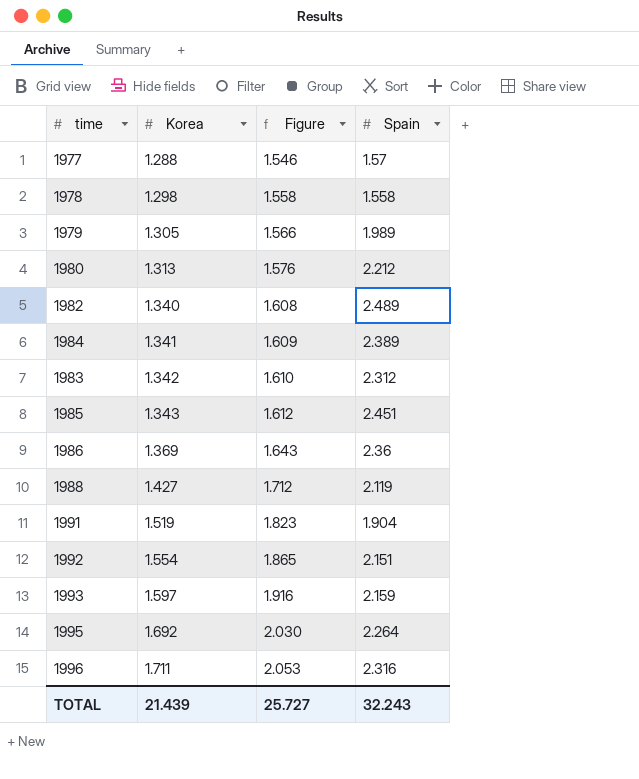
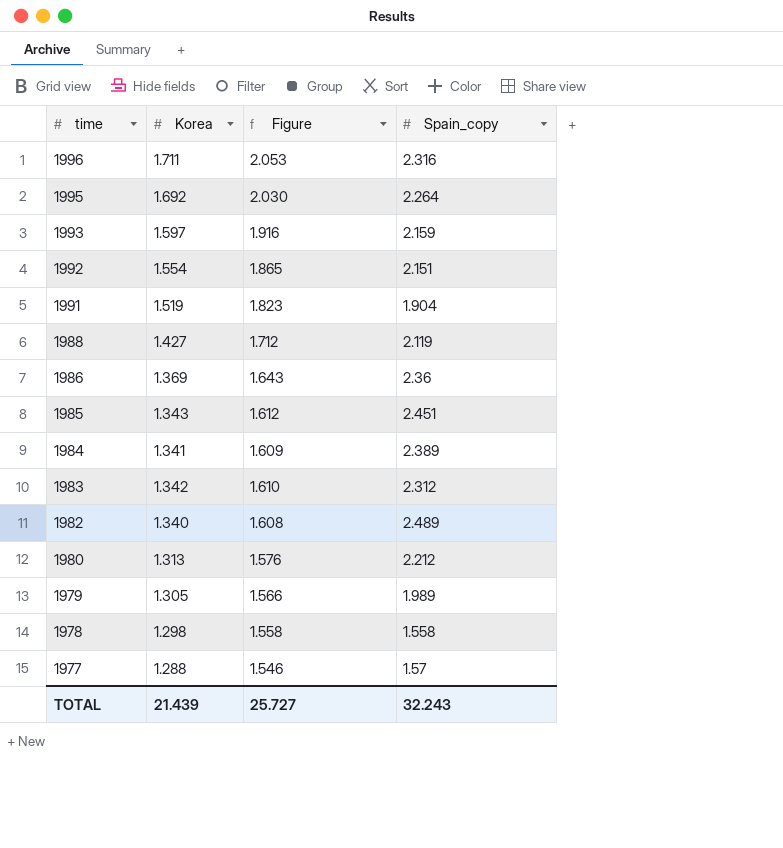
row order: Korea ascending -> time descending
column name: Spain -> Spain_copy

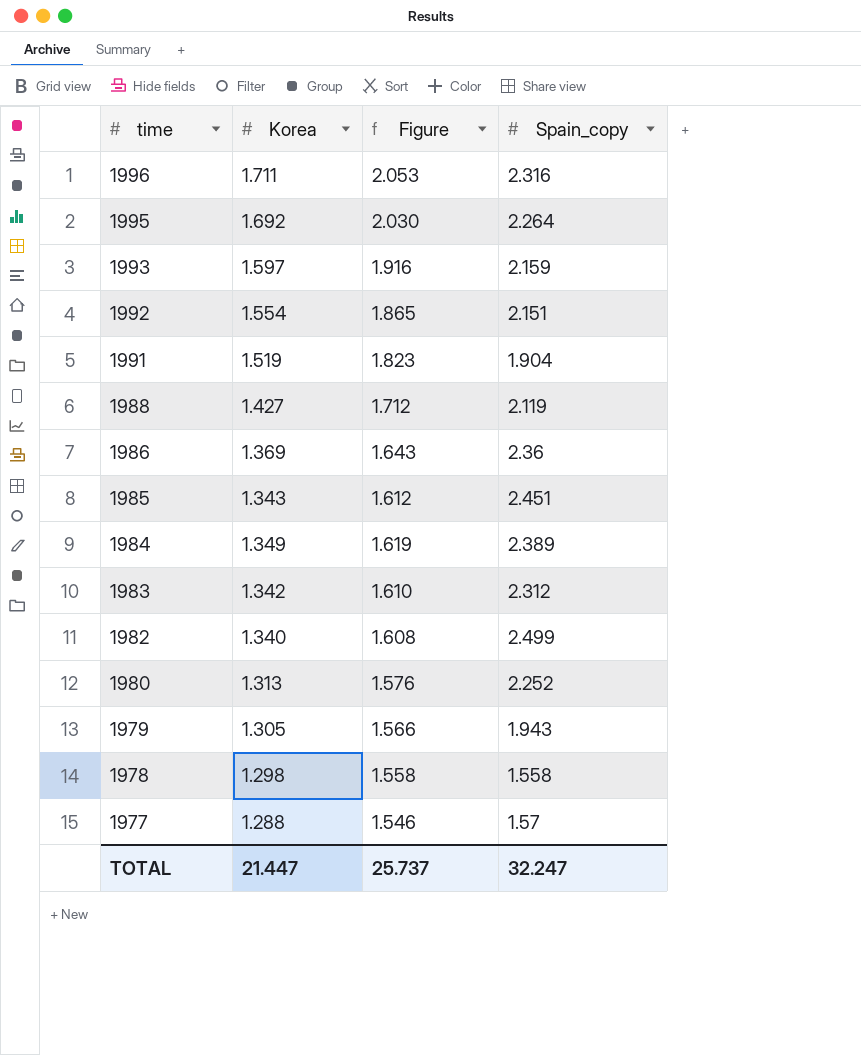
1984 | Korea: 1.341 -> 1.349
1984 | Figure: 1.609 -> 1.619
1982 | Spain_copy: 2.489 -> 2.499
1980 | Spain_copy: 2.212 -> 2.252
1979 | Spain_copy: 1.989 -> 1.943
TOTAL | Korea: 21.439 -> 21.447
TOTAL | Figure: 25.727 -> 25.737
TOTAL | Spain_copy: 32.243 -> 32.247

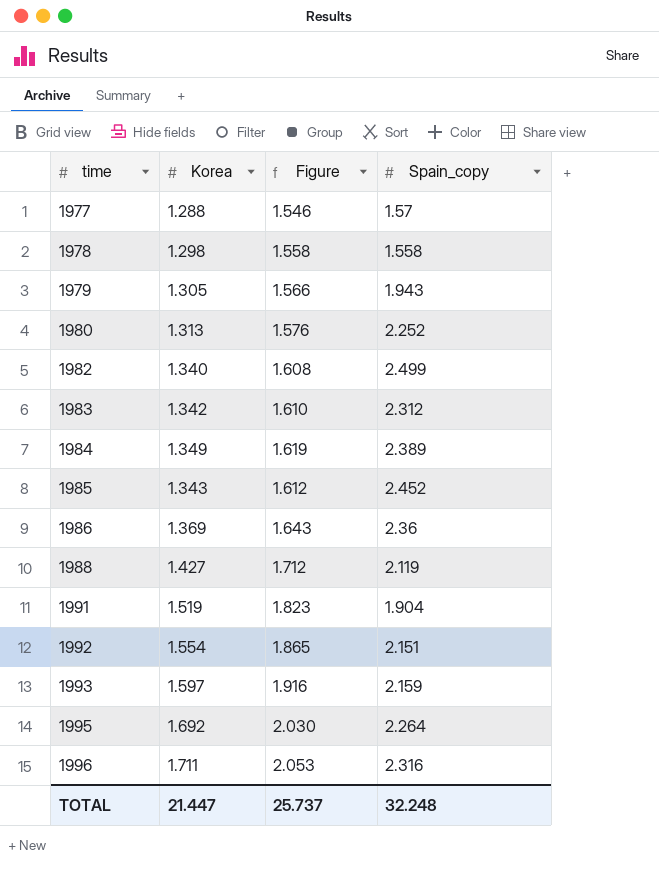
row order: time descending -> time ascending
1985 | Spain_copy: 2.451 -> 2.452
TOTAL | Spain_copy: 32.247 -> 32.248

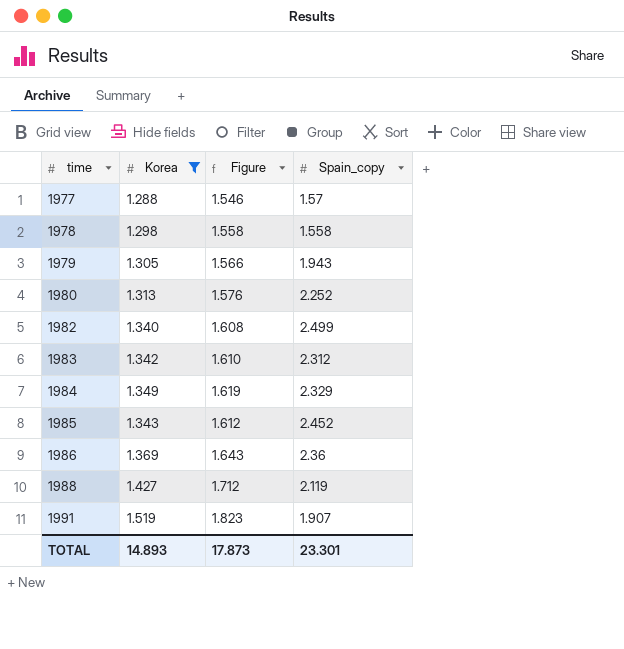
filter: none -> Korea <= 1.519
1984 | Spain_copy: 2.389 -> 2.329
1991 | Spain_copy: 1.904 -> 1.907
TOTAL | Korea: 21.447 -> 14.893
TOTAL | Figure: 25.737 -> 17.873
TOTAL | Spain_copy: 32.248 -> 23.301

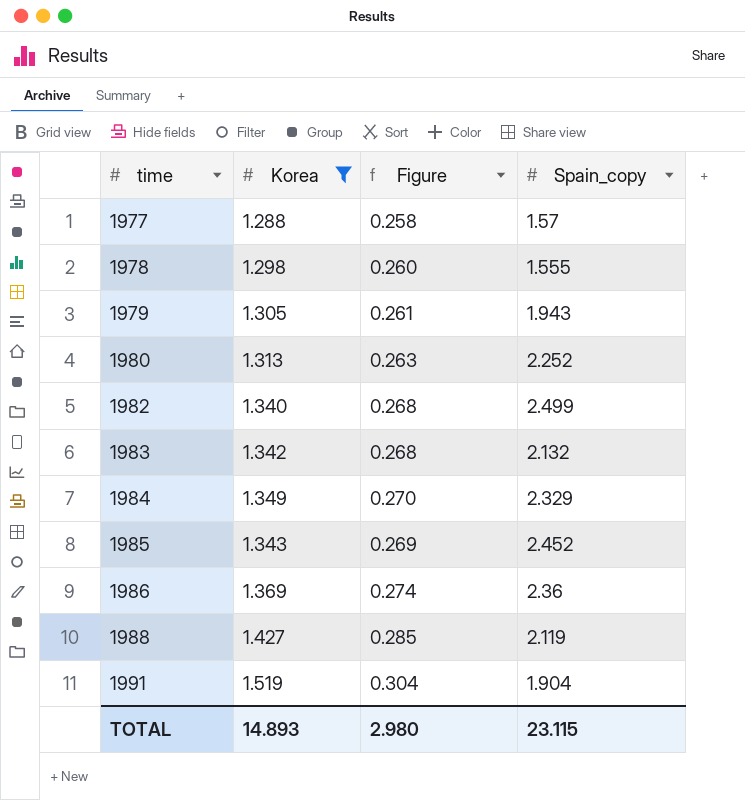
column Figure | formula: [Korea] * 1.2 -> [Korea] * 0.2
1978 | Spain_copy: 1.558 -> 1.555
1983 | Spain_copy: 2.312 -> 2.132
1991 | Spain_copy: 1.907 -> 1.904
TOTAL | Figure: 17.873 -> 2.980
TOTAL | Spain_copy: 23.301 -> 23.115

